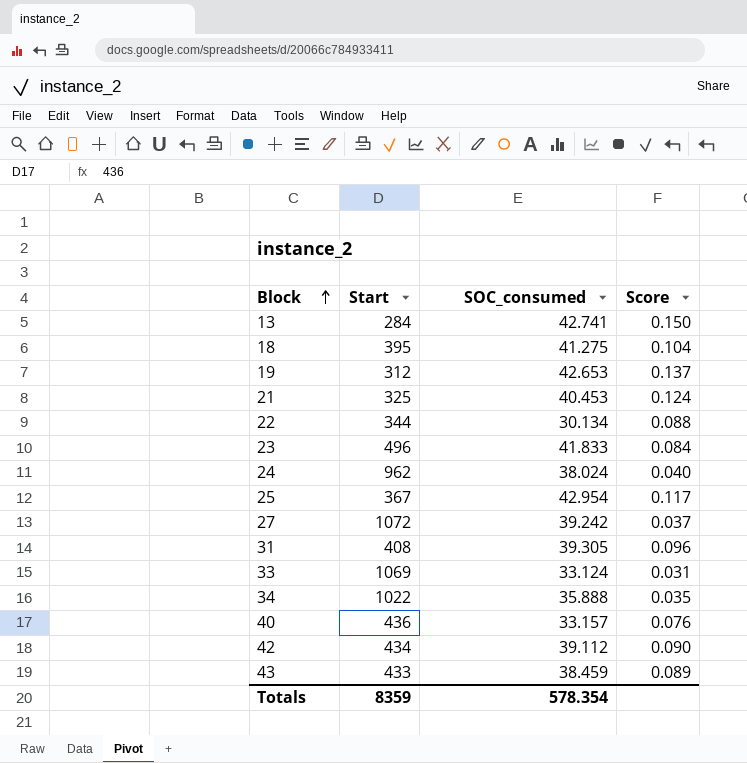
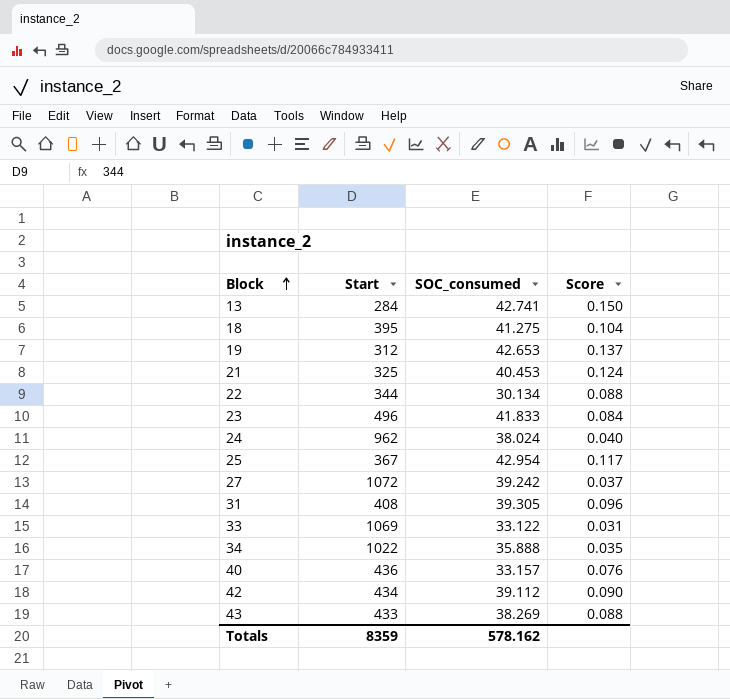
33 | SOC_consumed: 33.124 -> 33.122
43 | SOC_consumed: 38.459 -> 38.269
43 | Score: 0.089 -> 0.088
Totals | SOC_consumed: 578.354 -> 578.162

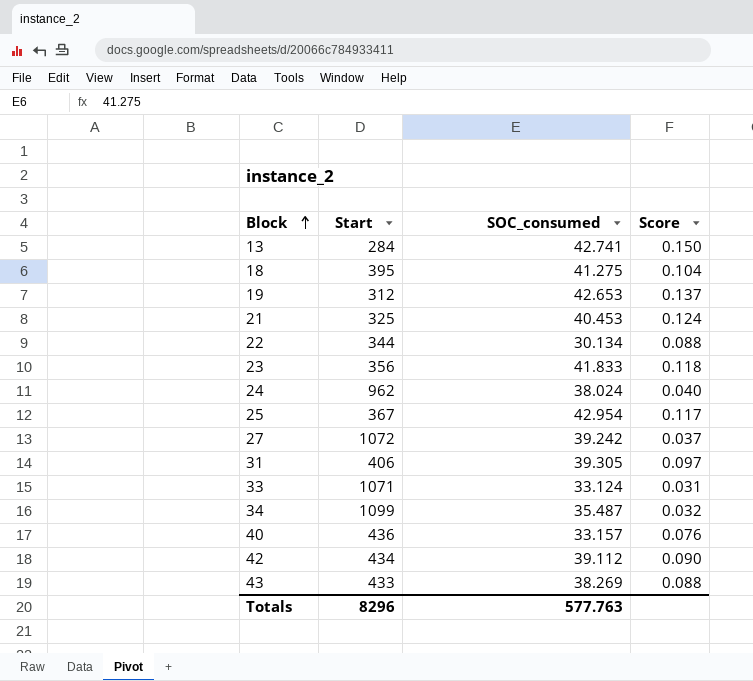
23 | Start: 496 -> 356
23 | Score: 0.084 -> 0.118
31 | Start: 408 -> 406
31 | Score: 0.096 -> 0.097
33 | Start: 1069 -> 1071
33 | SOC_consumed: 33.122 -> 33.124
34 | Start: 1022 -> 1099
34 | SOC_consumed: 35.888 -> 35.487
34 | Score: 0.035 -> 0.032
Totals | Start: 8359 -> 8296
Totals | SOC_consumed: 578.162 -> 577.763

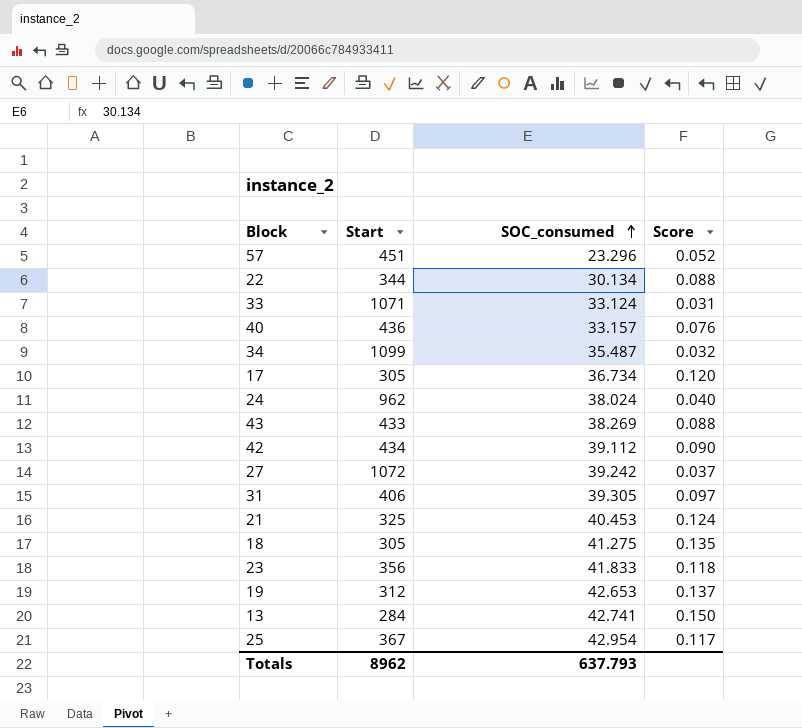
row order: Block ascending -> SOC_consumed ascending
row 57: none -> 451 | 23.296 | 0.052
row 17: none -> 305 | 36.734 | 0.120
18 | Start: 395 -> 305
18 | Score: 0.104 -> 0.135
Totals | Start: 8296 -> 8962
Totals | SOC_consumed: 577.763 -> 637.793

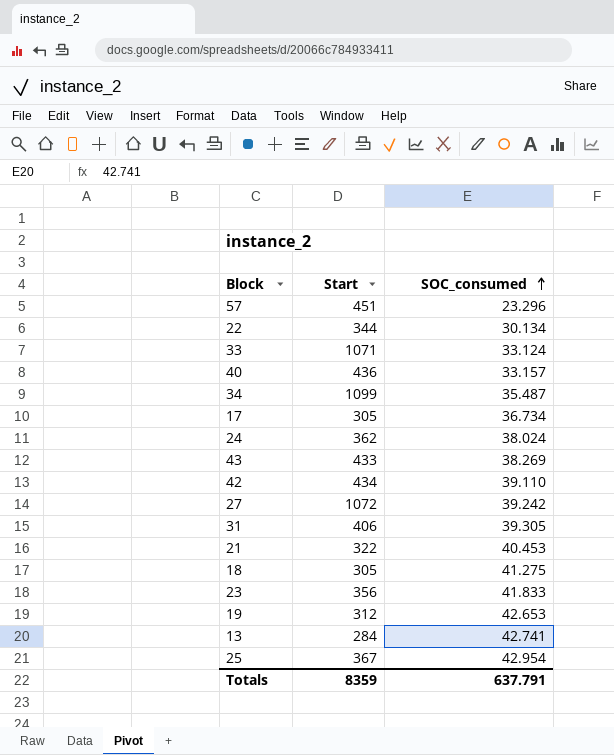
column Score | formula: [SOC_consumed] / [Start] -> none
24 | Start: 962 -> 362
42 | SOC_consumed: 39.112 -> 39.110
21 | Start: 325 -> 322
Totals | Start: 8962 -> 8359
Totals | SOC_consumed: 637.793 -> 637.791

